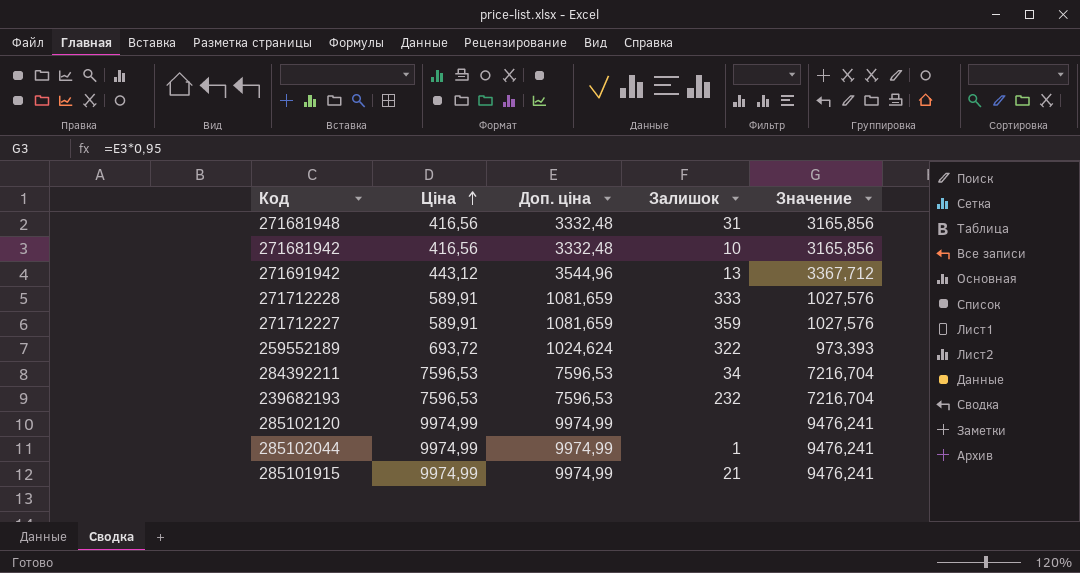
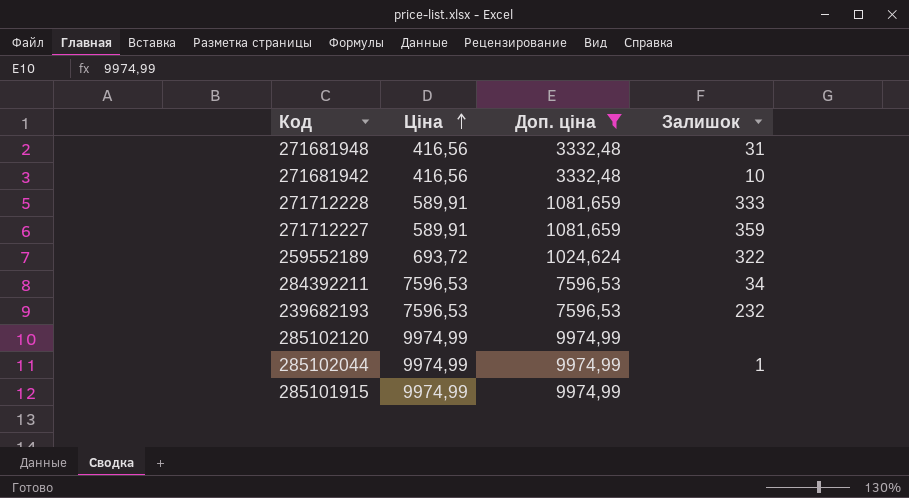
filter: none -> Доп. ціна != 3544,96
column Значение | formula: [Доп. ціна] * 0,95 -> none
285101915 | Залишок: 21 -> none

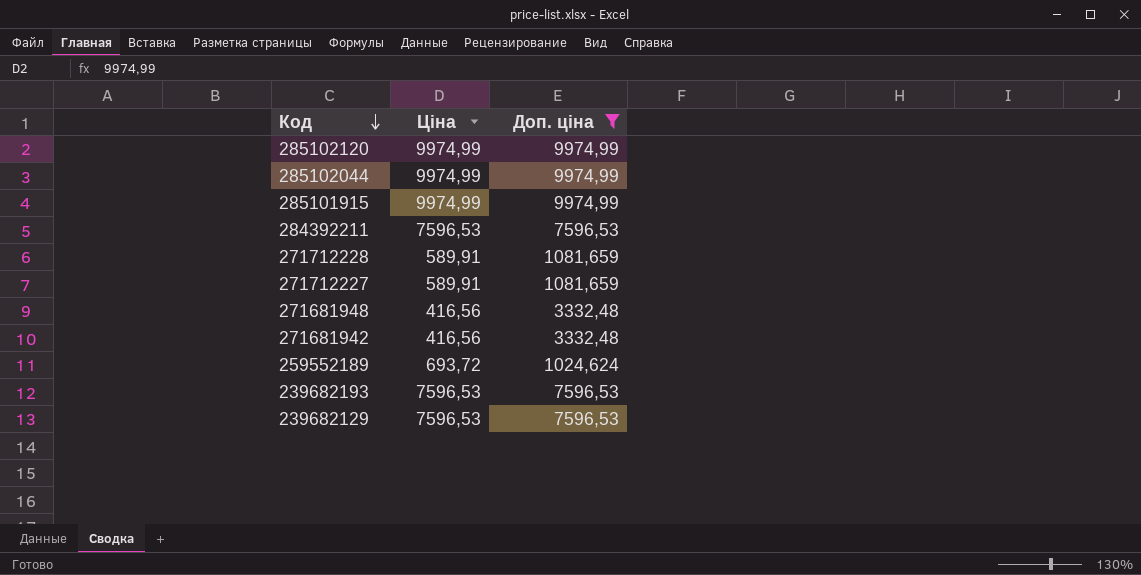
row order: Ціна ascending -> Код descending
column Залишок | position: 4 -> none
row 239682129: none -> 7596,53 | 7596,53

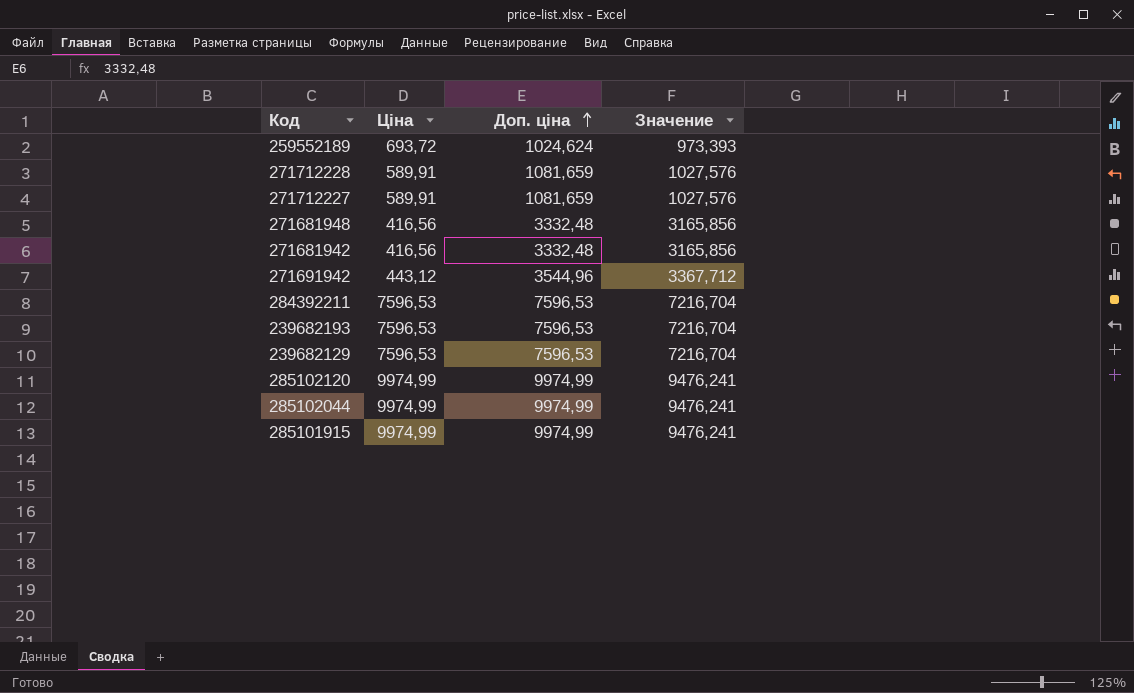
filter: Доп. ціна != 3544,96 -> none
row order: Код descending -> Доп. ціна ascending
column Значение | formula: none -> [Доп. ціна] * 0,95

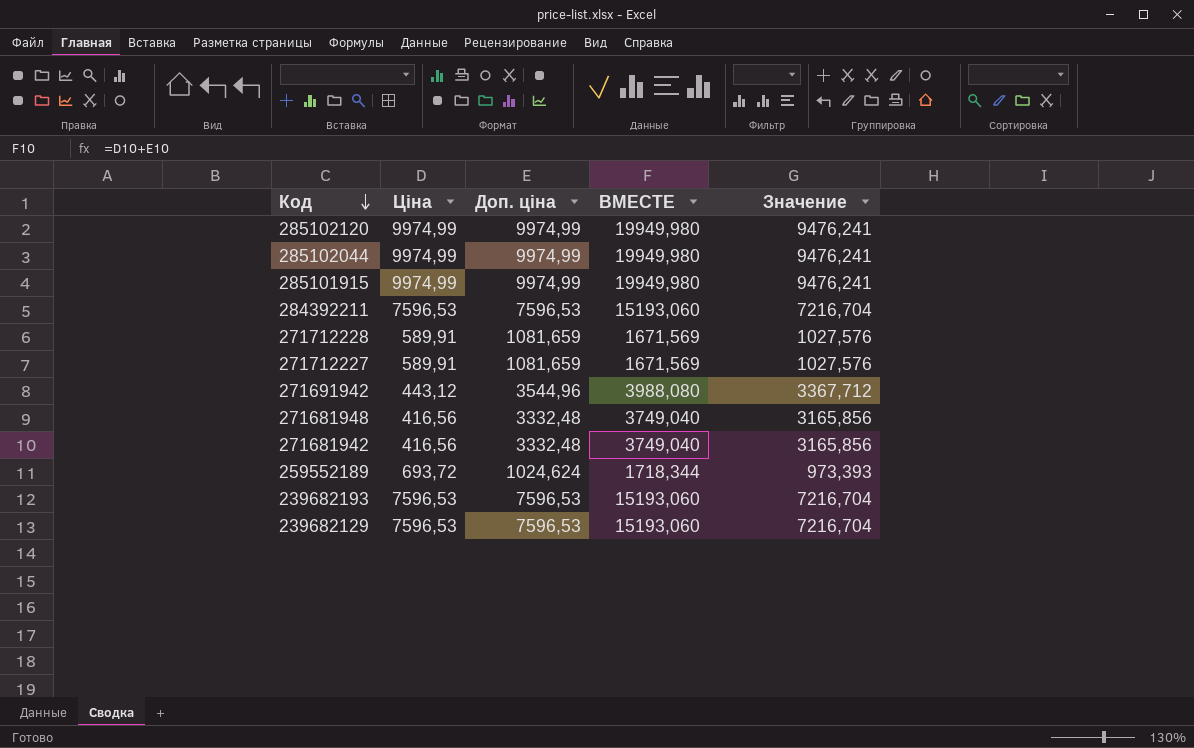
row order: Доп. ціна ascending -> Код descending
column ВМЕСТЕ | formula: none -> [Ціна] + [Доп. ціна]

